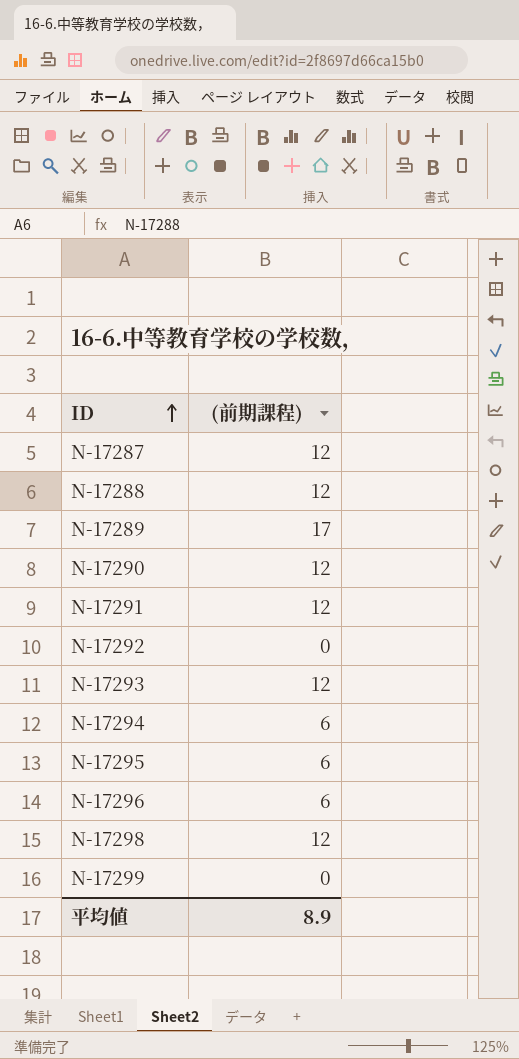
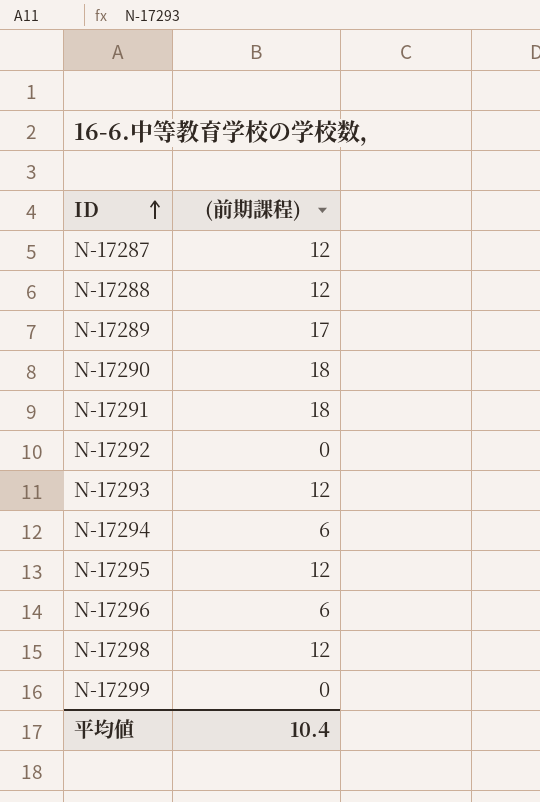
N-17290 | (前期課程): 12 -> 18
N-17291 | (前期課程): 12 -> 18
N-17295 | (前期課程): 6 -> 12
平均値 | (前期課程): 8.9 -> 10.4

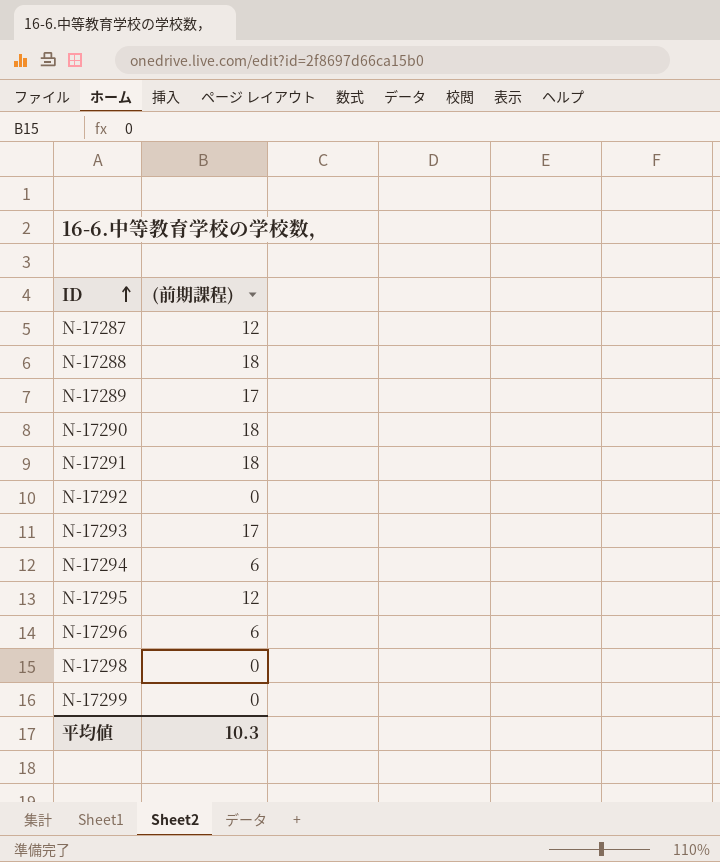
N-17288 | (前期課程): 12 -> 18
N-17293 | (前期課程): 12 -> 17
N-17298 | (前期課程): 12 -> 0
平均値 | (前期課程): 10.4 -> 10.3

